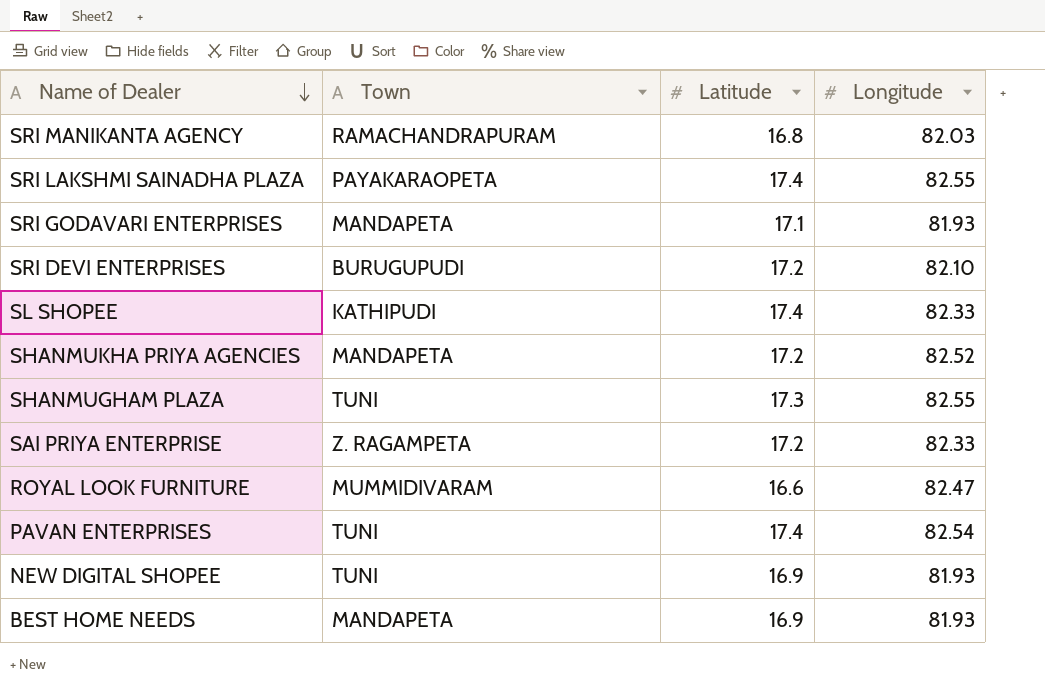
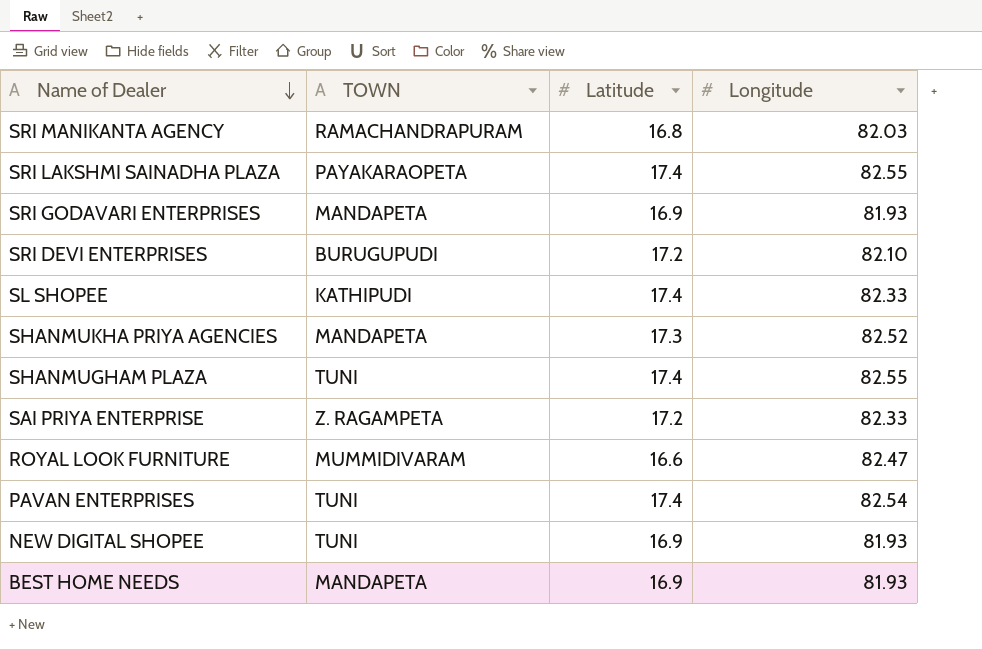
column name: Town -> TOWN
SRI GODAVARI ENTERPRISES | Latitude: 17.1 -> 16.9
SHANMUKHA PRIYA AGENCIES | Latitude: 17.2 -> 17.3
SHANMUGHAM PLAZA | Latitude: 17.3 -> 17.4

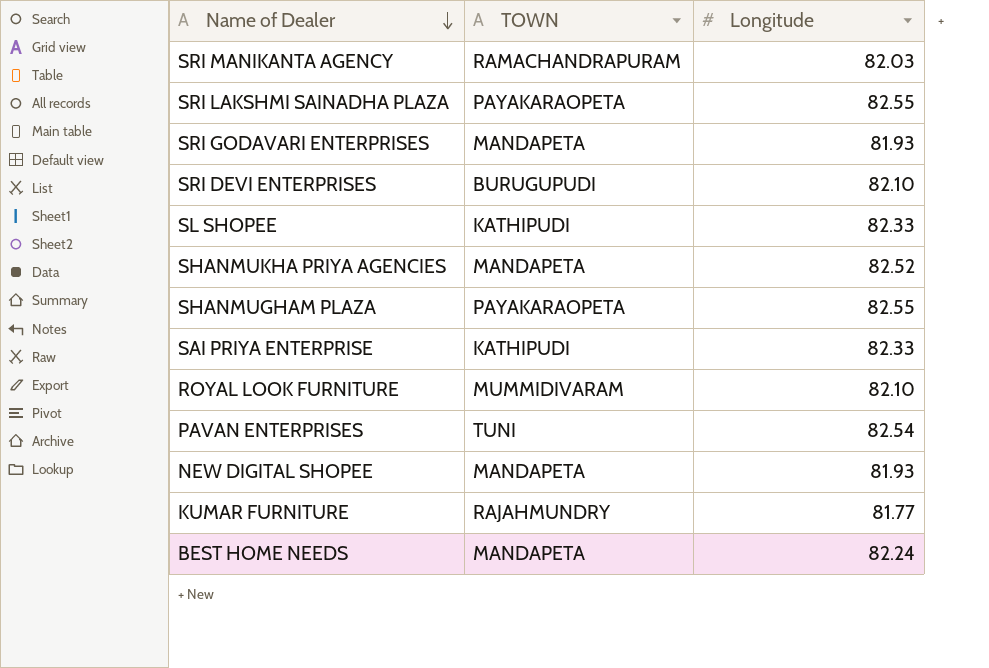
column Latitude | position: 3 -> none
SHANMUGHAM PLAZA | TOWN: TUNI -> PAYAKARAOPETA
SAI PRIYA ENTERPRISE | TOWN: Z. RAGAMPETA -> KATHIPUDI
ROYAL LOOK FURNITURE | Longitude: 82.47 -> 82.10
NEW DIGITAL SHOPEE | TOWN: TUNI -> MANDAPETA
row KUMAR FURNITURE: none -> RAJAHMUNDRY | 81.77
BEST HOME NEEDS | Longitude: 81.93 -> 82.24

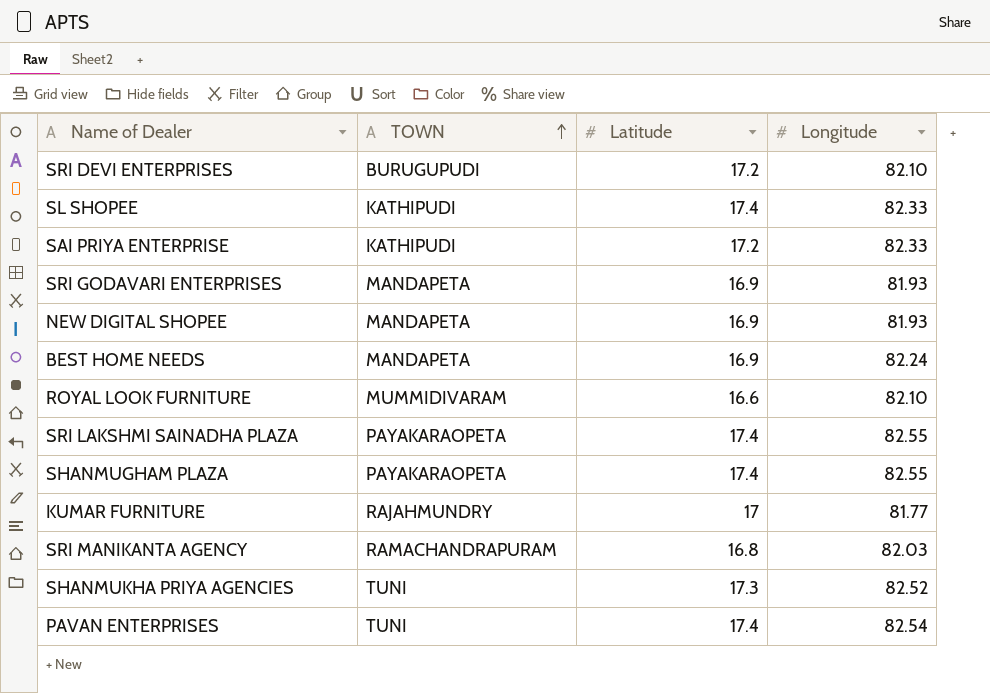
row order: Name of Dealer descending -> TOWN ascending
column Latitude | position: none -> 3
SHANMUKHA PRIYA AGENCIES | TOWN: MANDAPETA -> TUNI

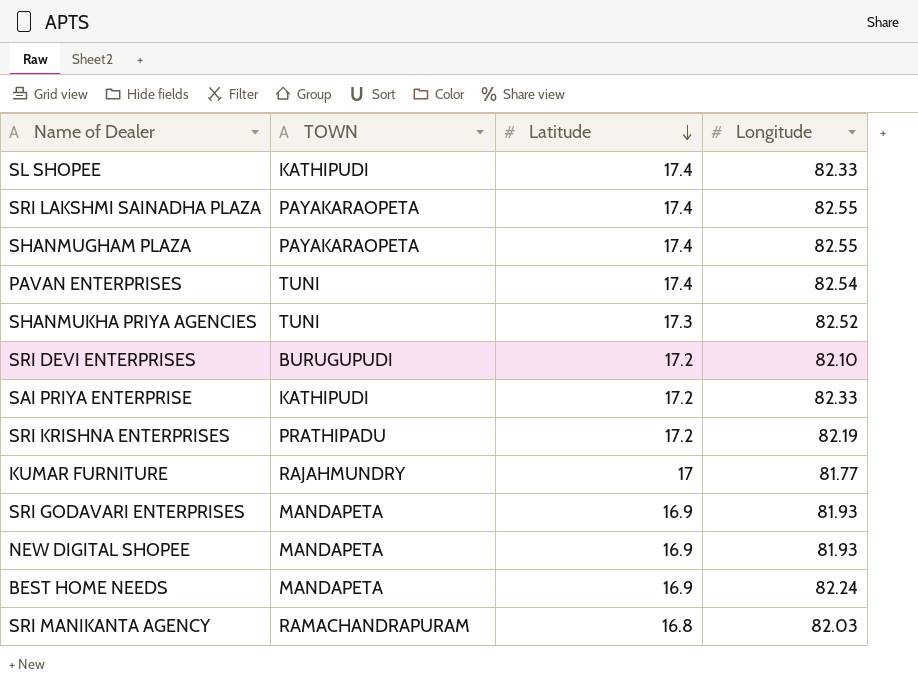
row order: TOWN ascending -> Latitude descending
row ROYAL LOOK FURNITURE: MUMMIDIVARAM | 16.6 | 82.10 -> none
row SRI KRISHNA ENTERPRISES: none -> PRATHIPADU | 17.2 | 82.19

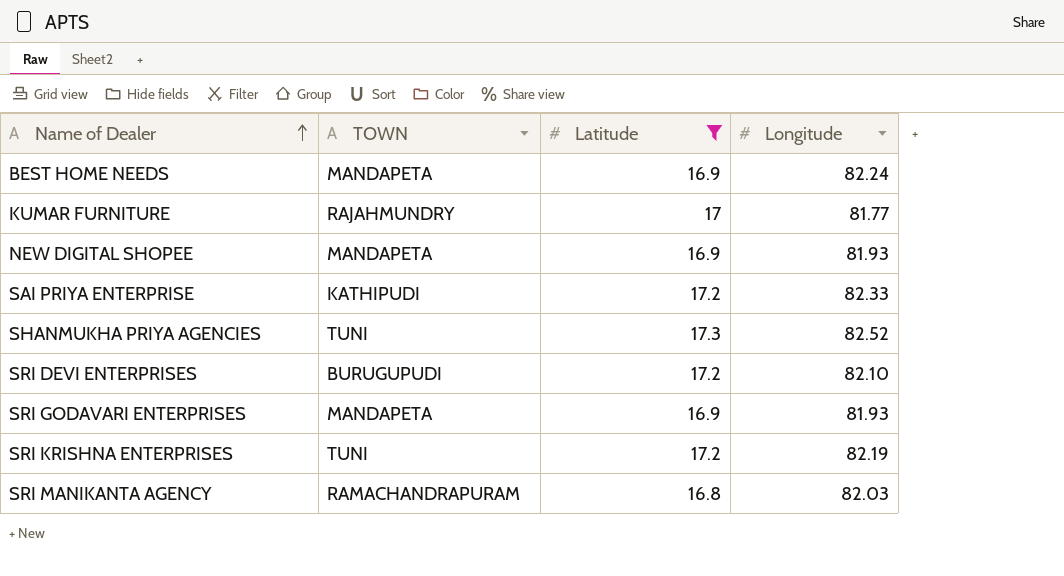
filter: none -> Latitude != 17.4
row order: Latitude descending -> Name of Dealer ascending
SRI KRISHNA ENTERPRISES | TOWN: PRATHIPADU -> TUNI

